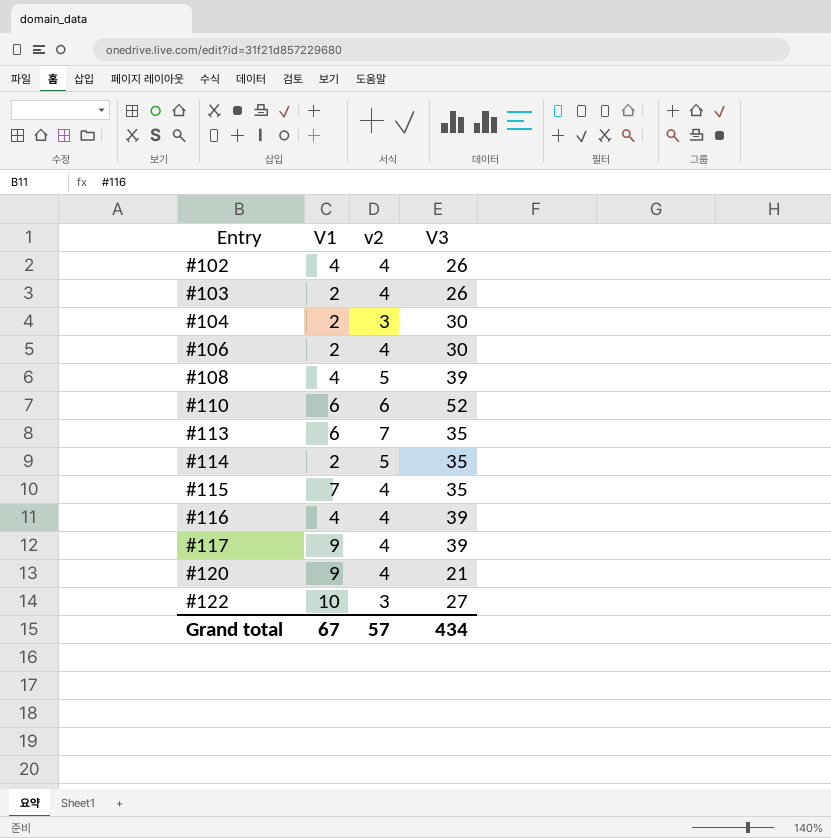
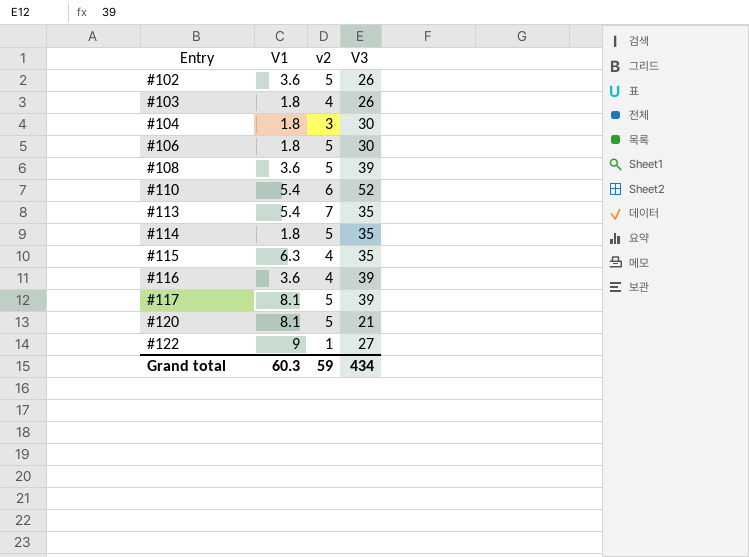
#102 | V1: 4 -> 3.6
#102 | v2: 4 -> 5
#103 | V1: 2 -> 1.8
#104 | V1: 2 -> 1.8
#106 | V1: 2 -> 1.8
#106 | v2: 4 -> 5
#108 | V1: 4 -> 3.6
#110 | V1: 6 -> 5.4
#113 | V1: 6 -> 5.4
#114 | V1: 2 -> 1.8
#115 | V1: 7 -> 6.3
#116 | V1: 4 -> 3.6
#117 | V1: 9 -> 8.1
#117 | v2: 4 -> 5
#120 | V1: 9 -> 8.1
#120 | v2: 4 -> 5
#122 | V1: 10 -> 9
#122 | v2: 3 -> 1
Grand total | V1: 67 -> 60.3
Grand total | v2: 57 -> 59

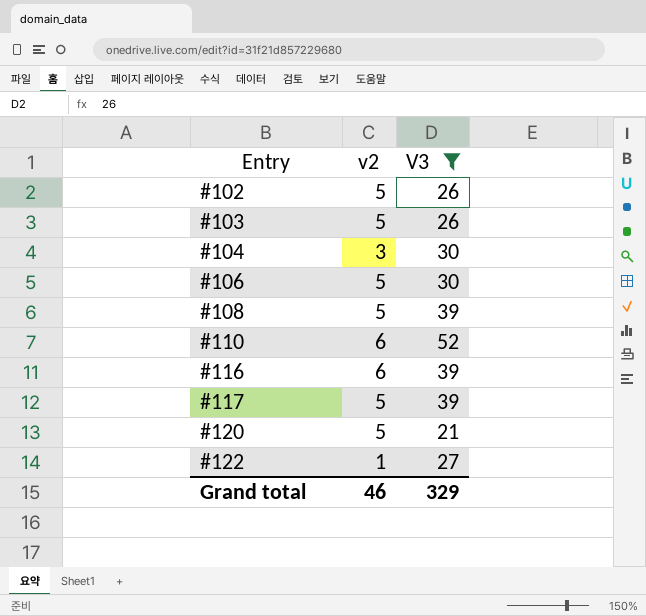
filter: none -> V3 != 35
column V1 | position: 2 -> none
#103 | v2: 4 -> 5
#116 | v2: 4 -> 6
Grand total | v2: 59 -> 46
Grand total | V3: 434 -> 329

